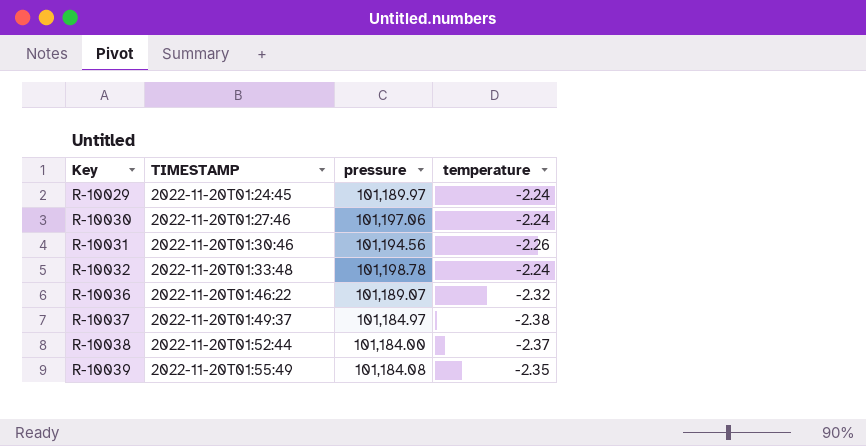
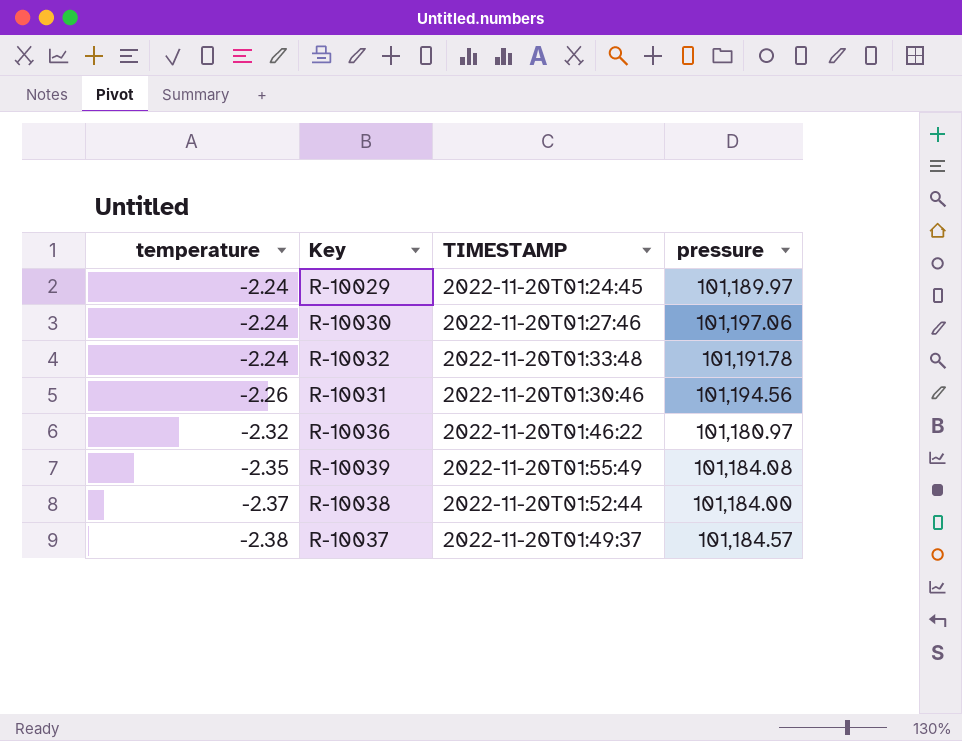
row order: Key ascending -> temperature descending
column temperature | position: 4 -> 1
R-10032 | pressure: 101,198.78 -> 101,191.78
R-10036 | pressure: 101,189.07 -> 101,180.97
R-10037 | pressure: 101,184.97 -> 101,184.57

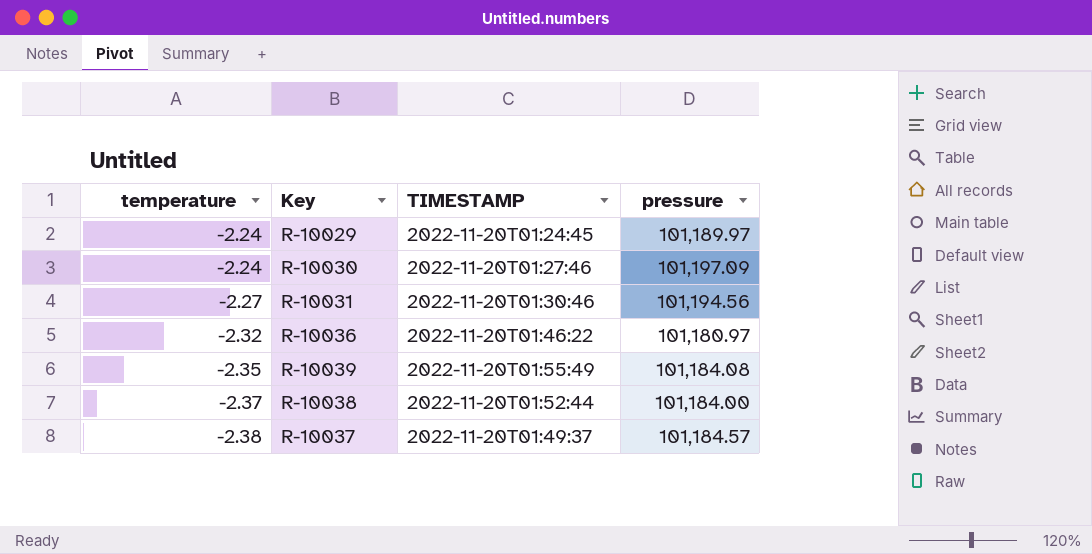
row R-10032: -2.24 | 2022-11-20T01:33:48 | 101,191.78 -> none
R-10030 | pressure: 101,197.06 -> 101,197.09
R-10031 | temperature: -2.26 -> -2.27

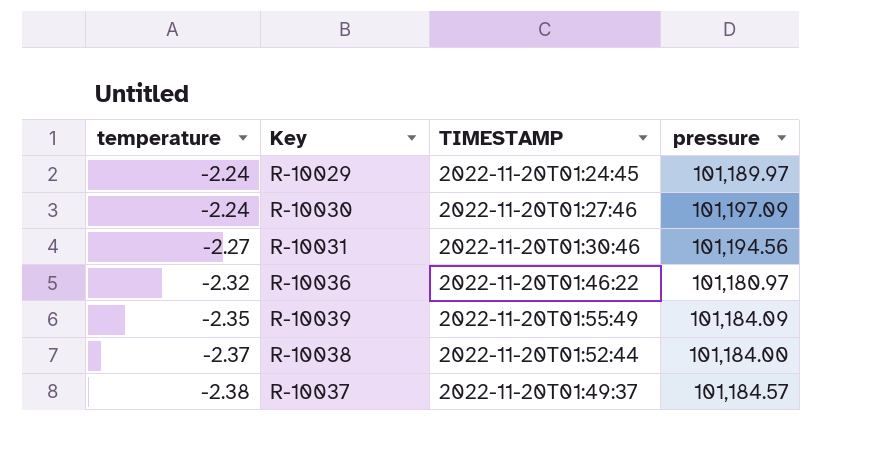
R-10039 | pressure: 101,184.08 -> 101,184.09

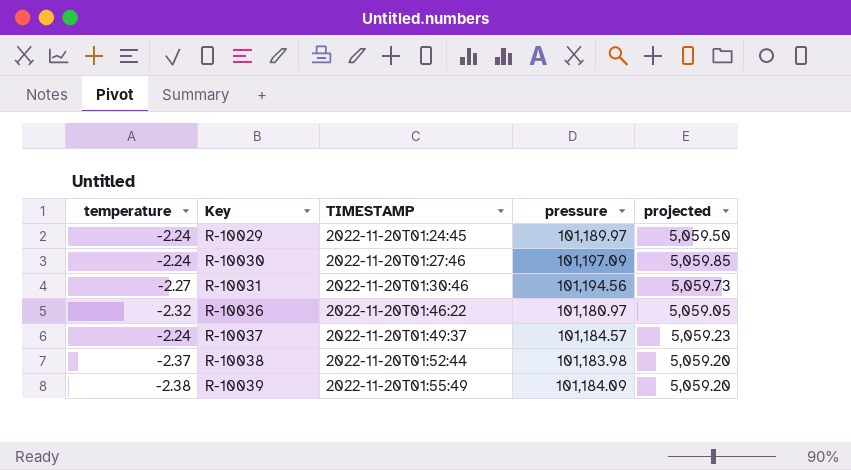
row order: temperature descending -> Key ascending
column projected | formula: none -> [pressure] * 0.05
R-10037 | temperature: -2.38 -> -2.24
R-10038 | pressure: 101,184.00 -> 101,183.98
R-10039 | temperature: -2.35 -> -2.38

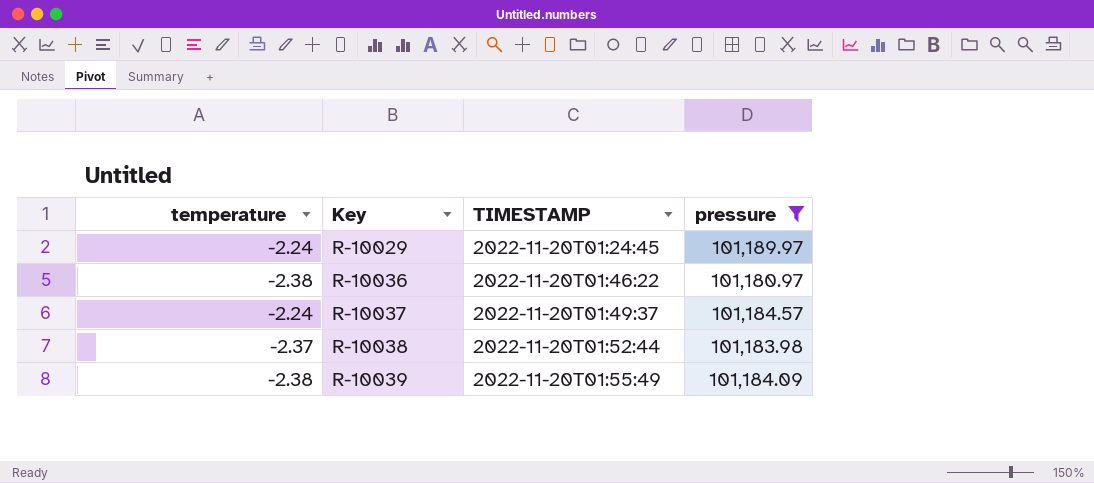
filter: none -> pressure <= 101,189.97
column projected | formula: [pressure] * 0.05 -> none
R-10036 | temperature: -2.32 -> -2.38

